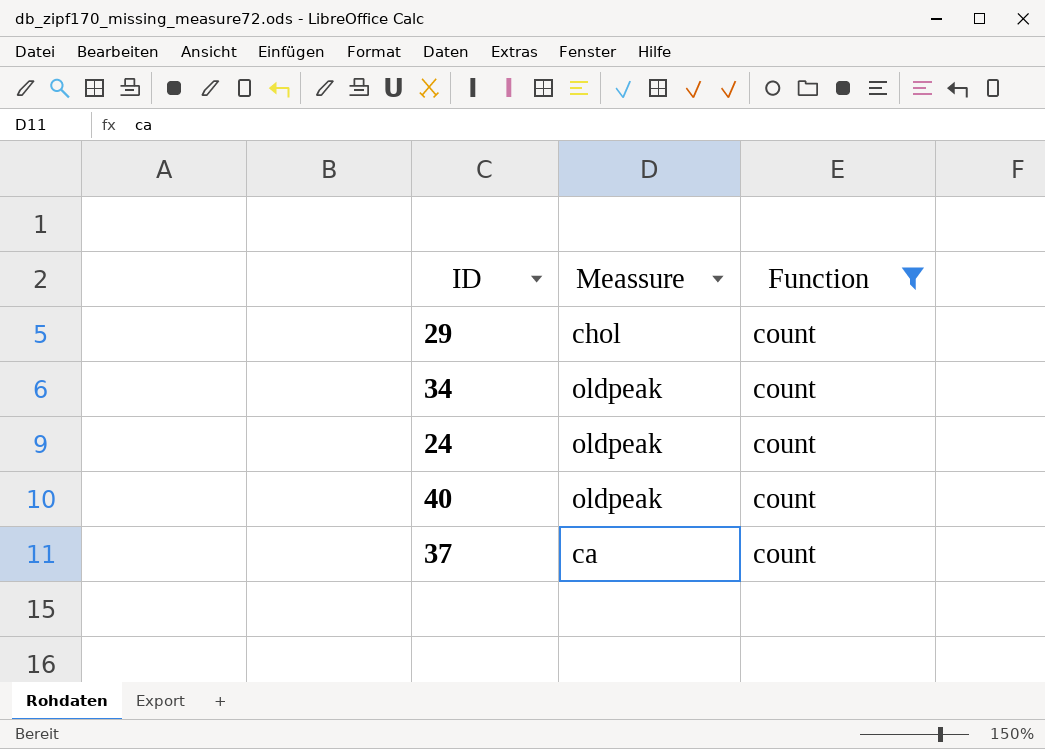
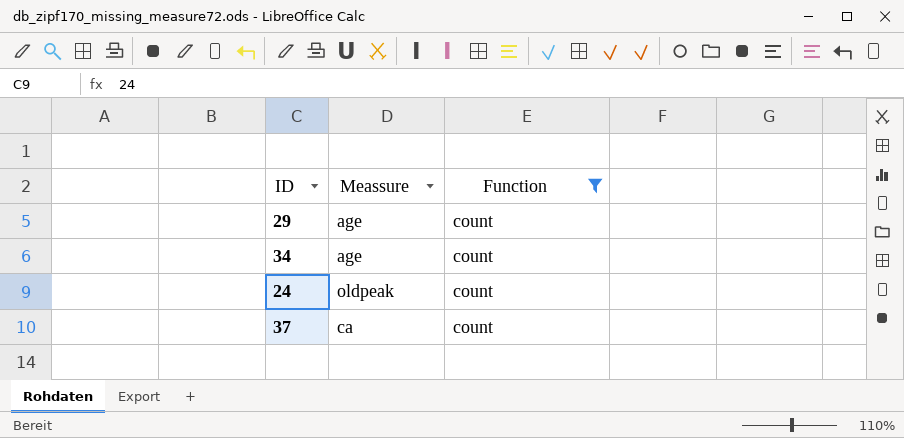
row 40: oldpeak | count -> none
29 | Meassure: chol -> age
34 | Meassure: oldpeak -> age

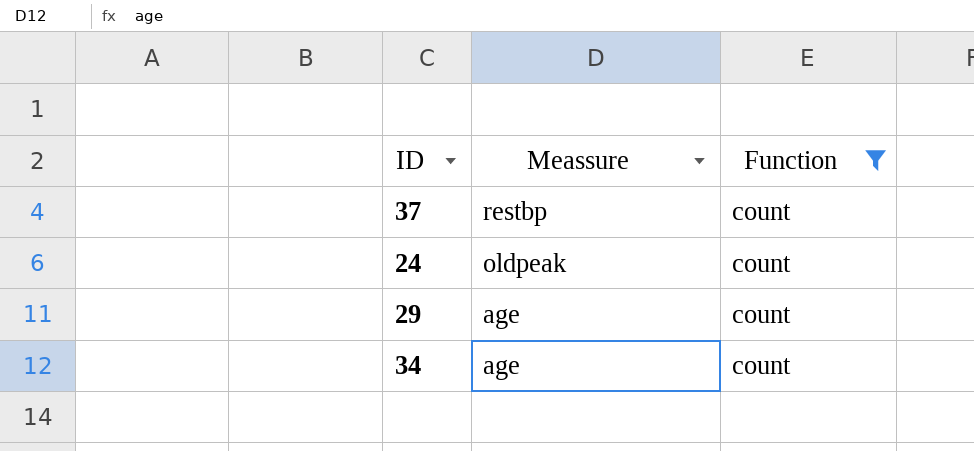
row order: none -> Meassure descending
37 | Meassure: ca -> restbp

